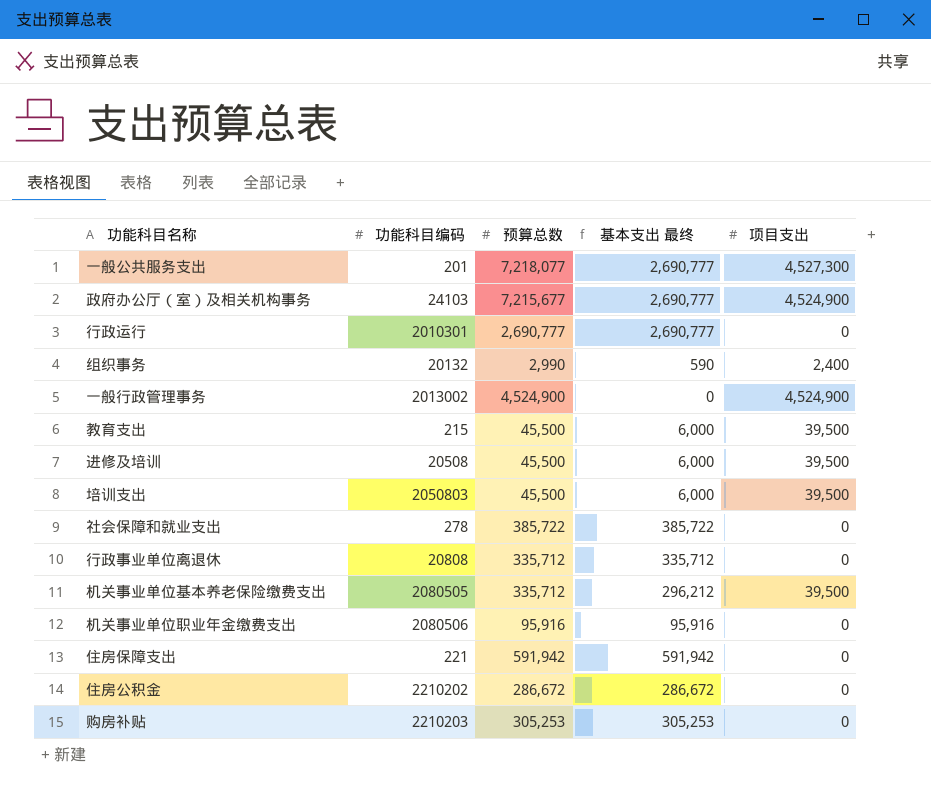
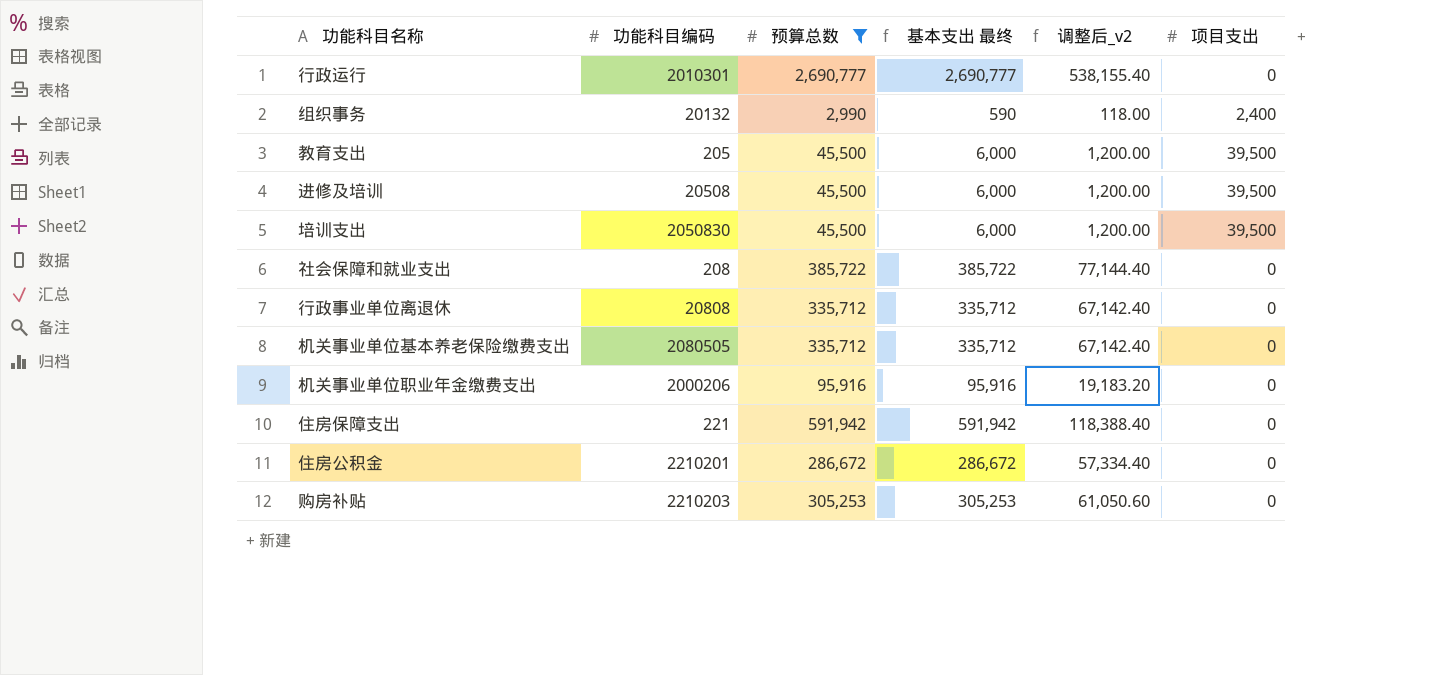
filter: none -> 预算总数 <= 2,690,777
column 调整后_v2 | formula: none -> [基本支出 最终] * 0.2
教育支出 | 功能科目编码: 215 -> 205
培训支出 | 功能科目编码: 2050803 -> 2050830
社会保障和就业支出 | 功能科目编码: 278 -> 208
机关事业单位基本养老保险缴费支出 | 基本支出 最终: 296,212 -> 335,712
机关事业单位基本养老保险缴费支出 | 项目支出: 39,500 -> 0
机关事业单位职业年金缴费支出 | 功能科目编码: 2080506 -> 2000206
住房公积金 | 功能科目编码: 2210202 -> 2210201

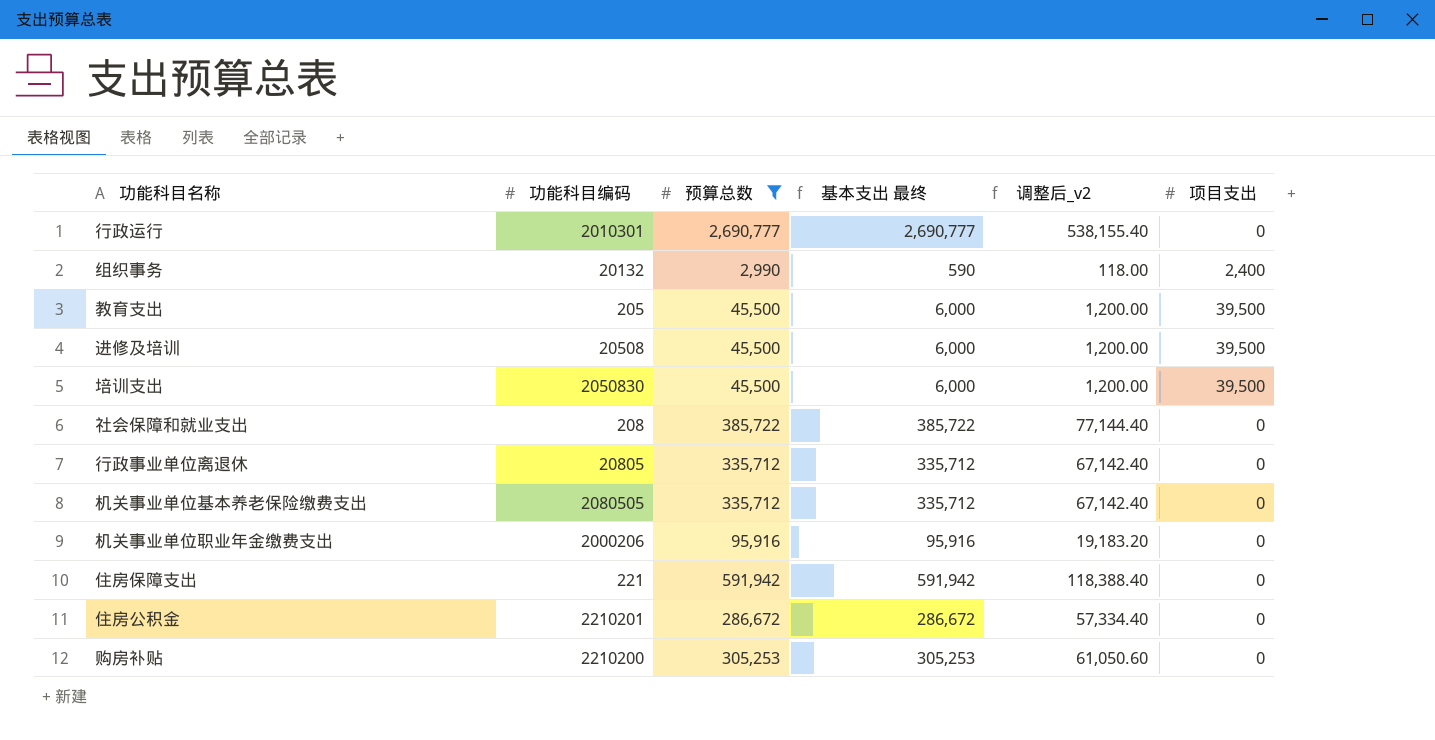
行政事业单位离退休 | 功能科目编码: 20808 -> 20805
购房补贴 | 功能科目编码: 2210203 -> 2210200

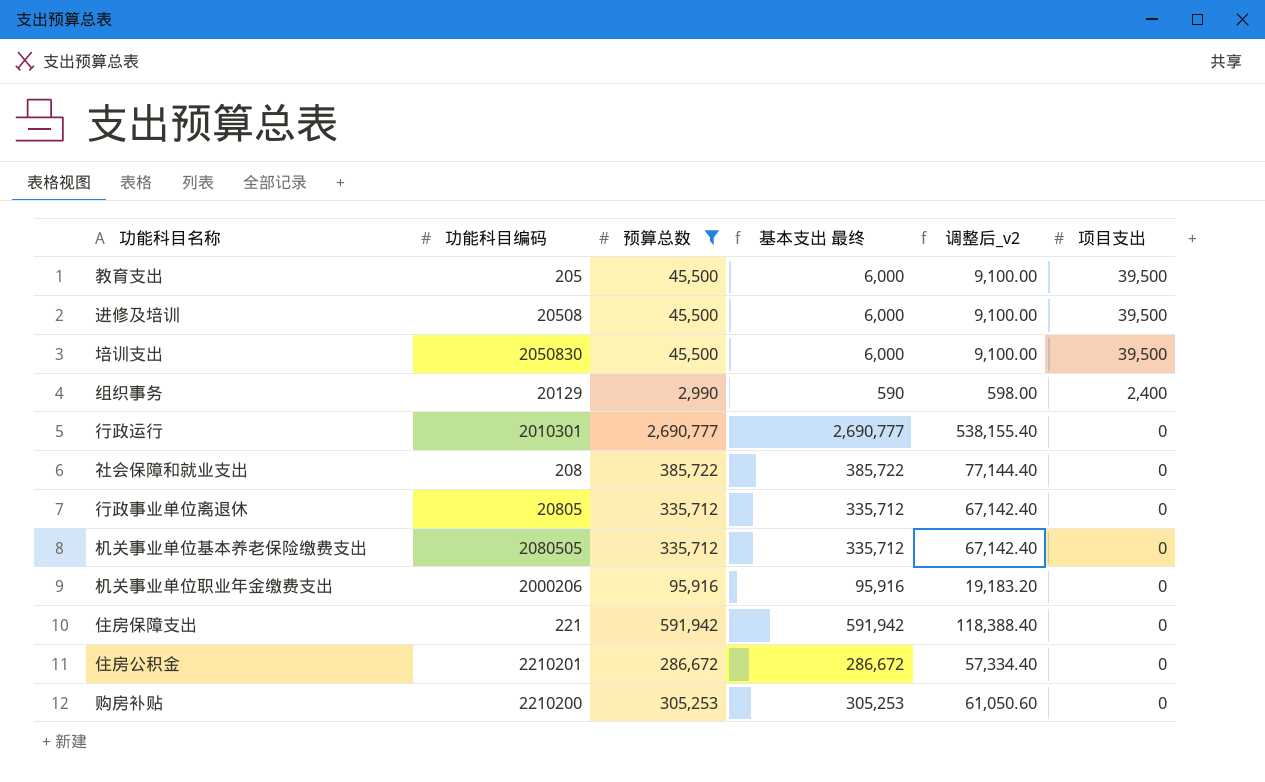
row order: none -> 项目支出 descending
column 调整后_v2 | formula: [基本支出 最终] * 0.2 -> [预算总数] * 0.2
组织事务 | 功能科目编码: 20132 -> 20129

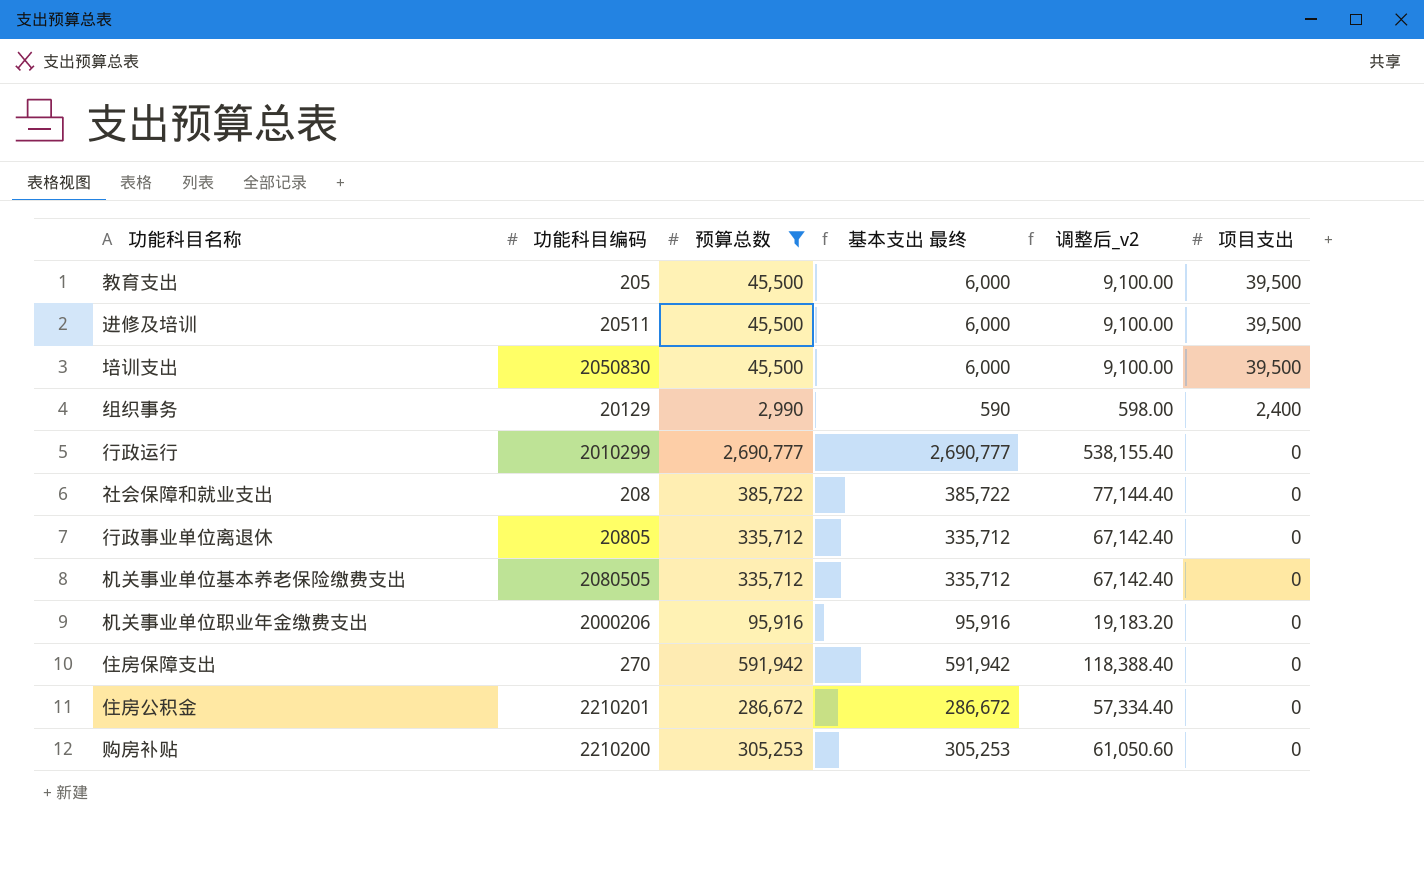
进修及培训 | 功能科目编码: 20508 -> 20511
行政运行 | 功能科目编码: 2010301 -> 2010299
住房保障支出 | 功能科目编码: 221 -> 270

